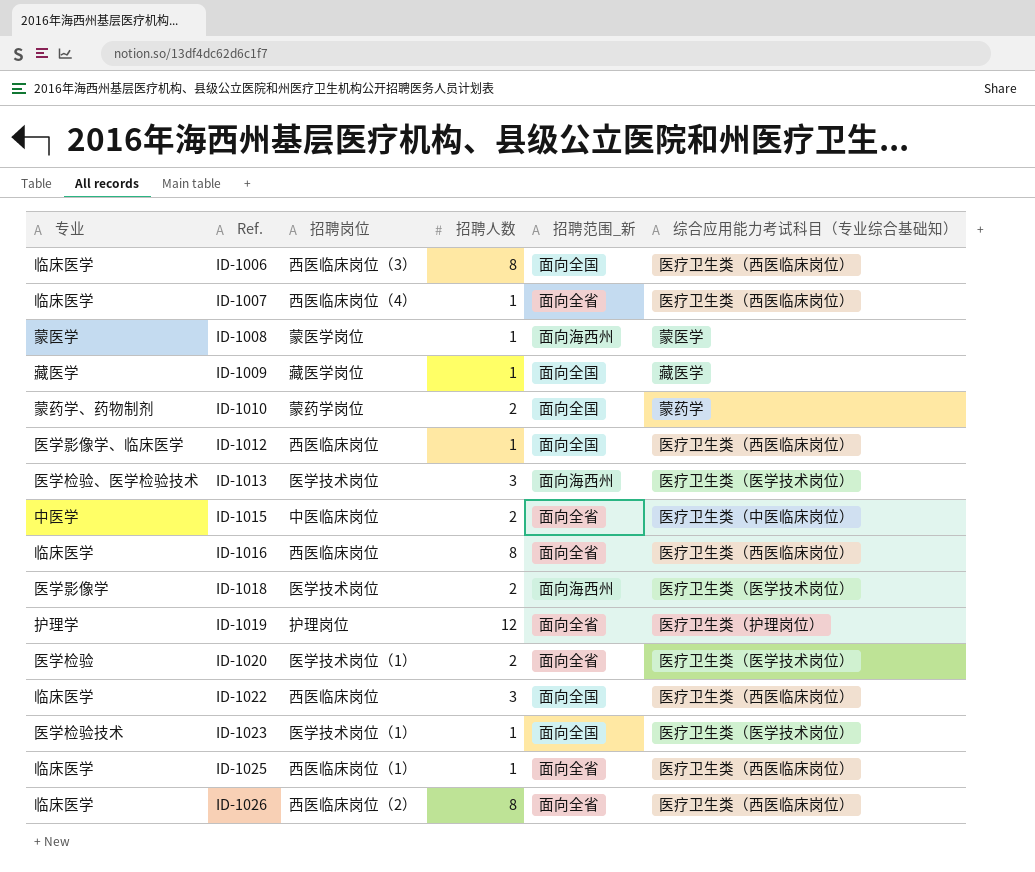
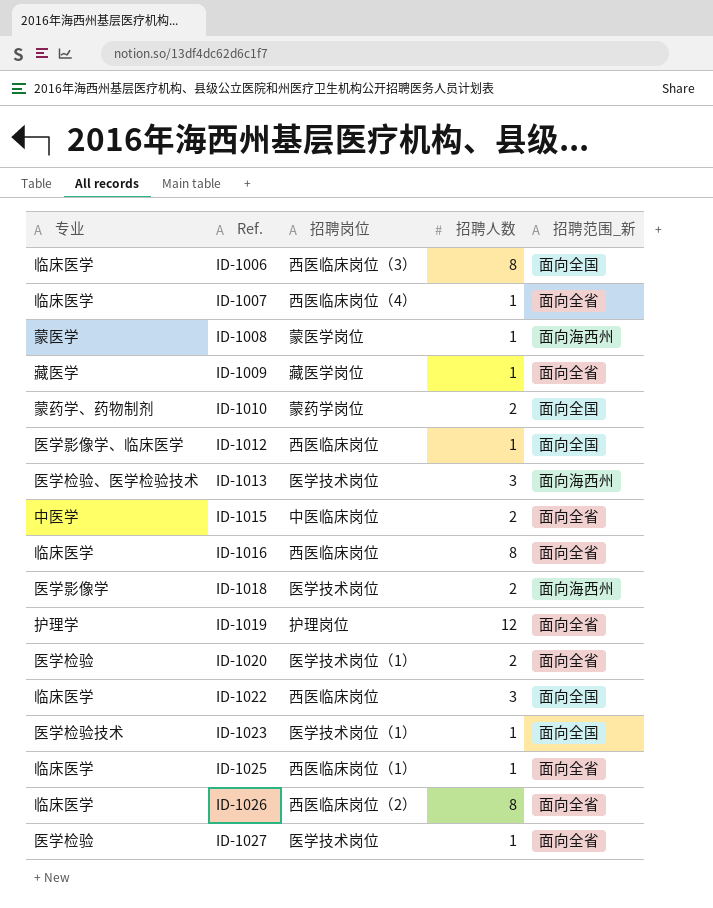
column 综合应用能力考试科目（专业综合基础知） | position: 6 -> none
ID-1009 | 招聘范围_新: 面向全国 -> 面向全省
row ID-1027: none -> 医学检验 | 医学技术岗位 | 1 | 面向全省

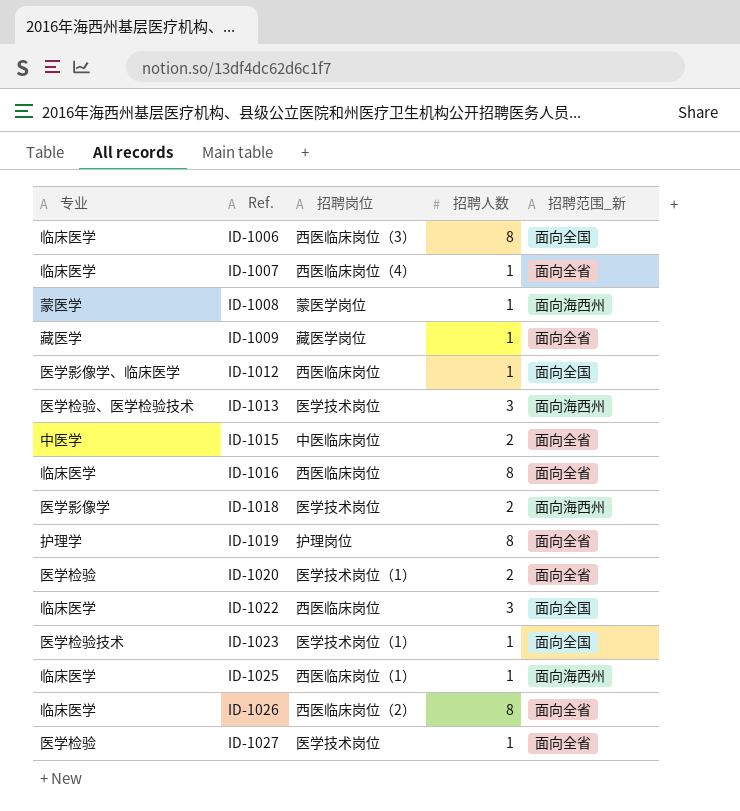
row ID-1010: 蒙药学、药物制剂 | 蒙药学岗位 | 2 | 面向全国 -> none
ID-1019 | 招聘人数: 12 -> 8
ID-1025 | 招聘范围_新: 面向全省 -> 面向海西州

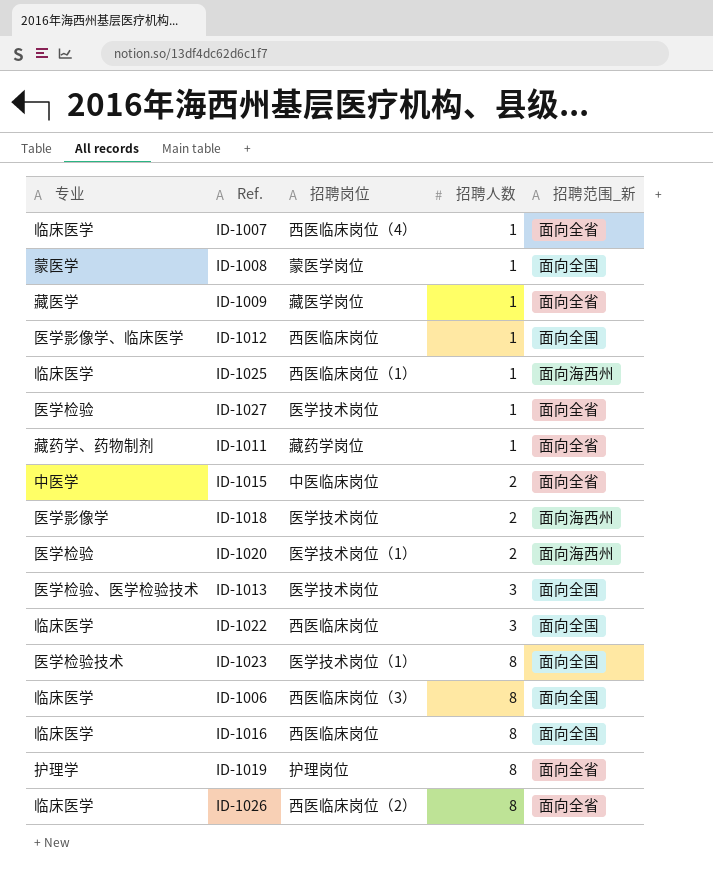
row order: Ref. ascending -> 招聘人数 ascending
ID-1008 | 招聘范围_新: 面向海西州 -> 面向全国
row ID-1011: none -> 藏药学、药物制剂 | 藏药学岗位 | 1 | 面向全省
ID-1020 | 招聘范围_新: 面向全省 -> 面向海西州
ID-1013 | 招聘范围_新: 面向海西州 -> 面向全国
ID-1023 | 招聘人数: 1 -> 8
ID-1016 | 招聘范围_新: 面向全省 -> 面向全国

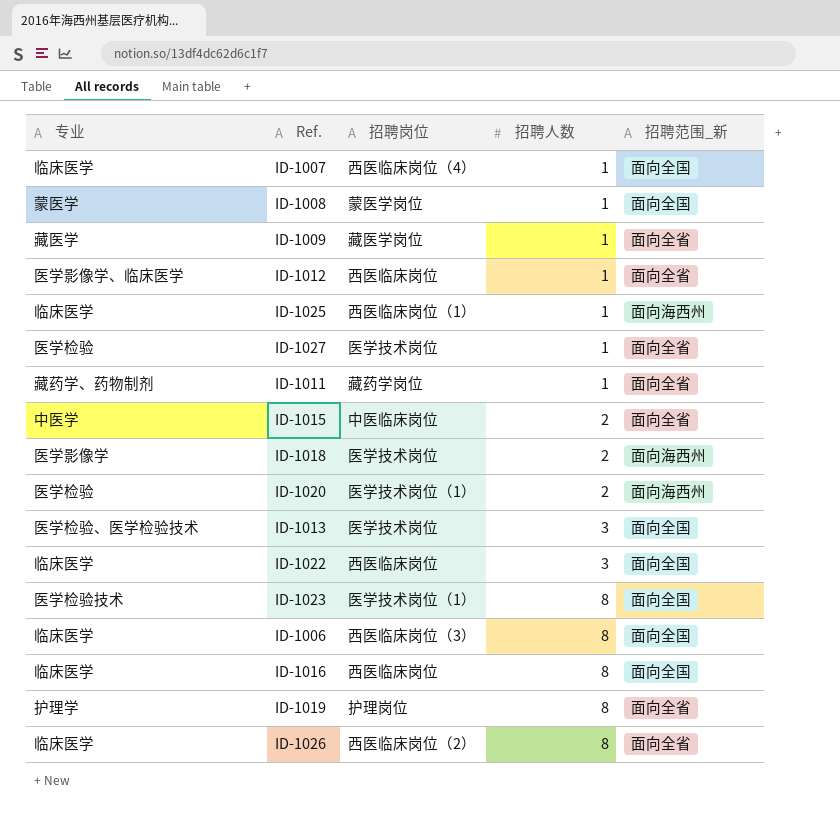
ID-1007 | 招聘范围_新: 面向全省 -> 面向全国
ID-1012 | 招聘范围_新: 面向全国 -> 面向全省

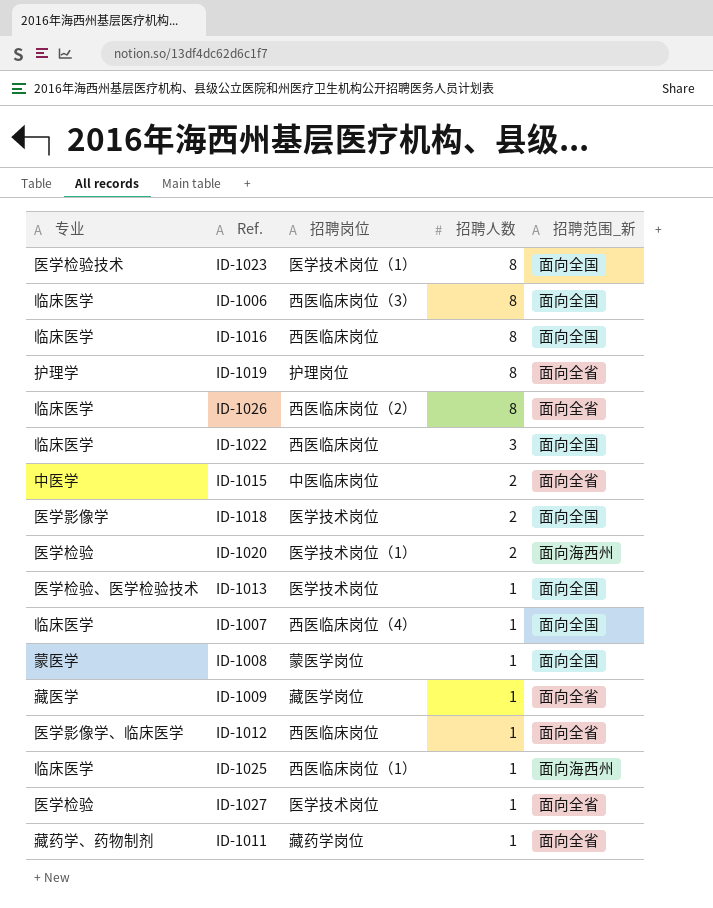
row order: 招聘人数 ascending -> 招聘人数 descending
ID-1018 | 招聘范围_新: 面向海西州 -> 面向全国
ID-1013 | 招聘人数: 3 -> 1

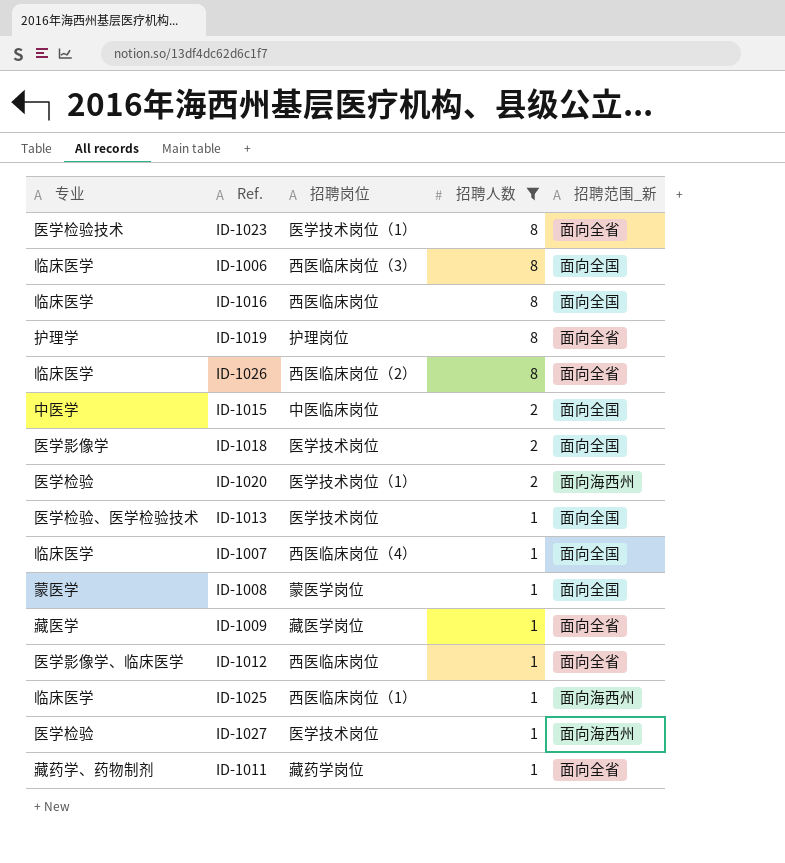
filter: none -> 招聘人数 != 3
ID-1023 | 招聘范围_新: 面向全国 -> 面向全省
ID-1015 | 招聘范围_新: 面向全省 -> 面向全国
ID-1027 | 招聘范围_新: 面向全省 -> 面向海西州

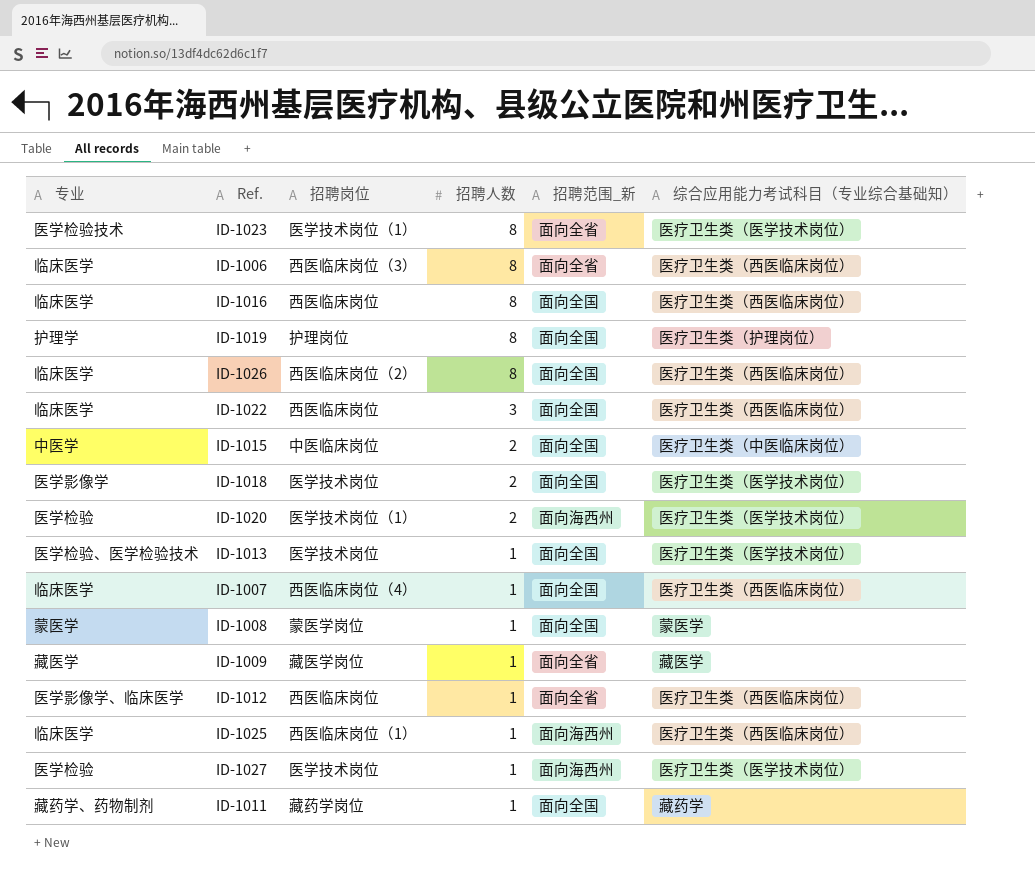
filter: 招聘人数 != 3 -> none
column 综合应用能力考试科目（专业综合基础知） | position: none -> 6
ID-1006 | 招聘范围_新: 面向全国 -> 面向全省
ID-1019 | 招聘范围_新: 面向全省 -> 面向全国
ID-1026 | 招聘范围_新: 面向全省 -> 面向全国
ID-1011 | 招聘范围_新: 面向全省 -> 面向全国

